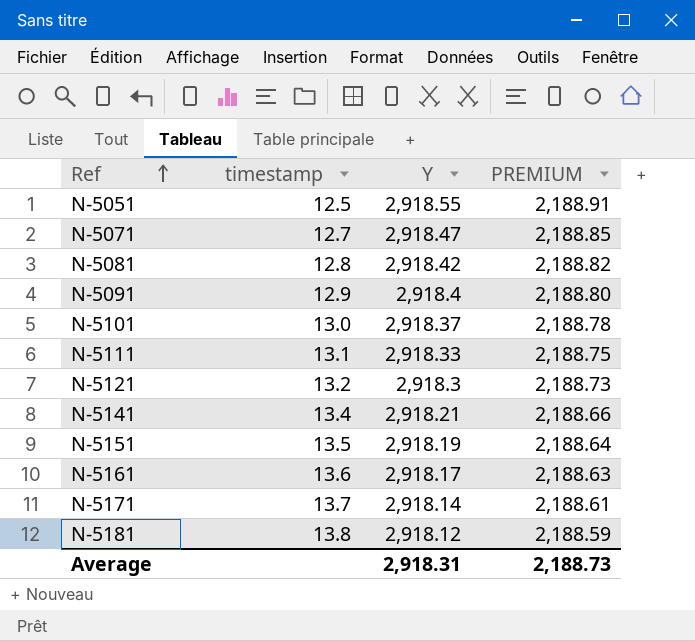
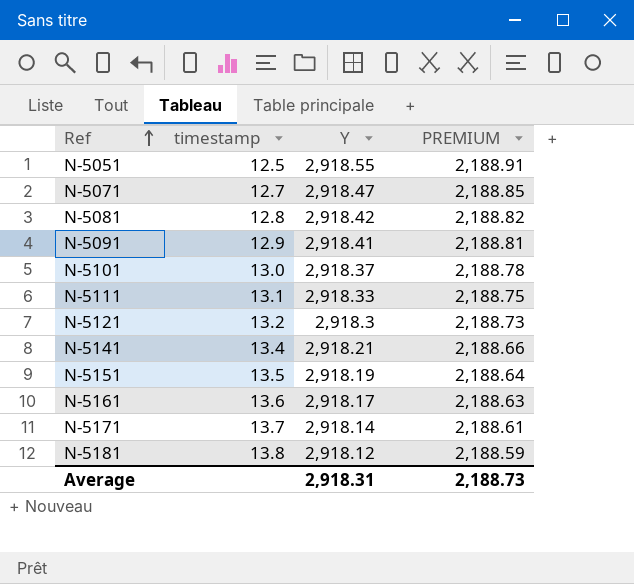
N-5091 | Y: 2,918.4 -> 2,918.41
N-5091 | PREMIUM: 2,188.80 -> 2,188.81

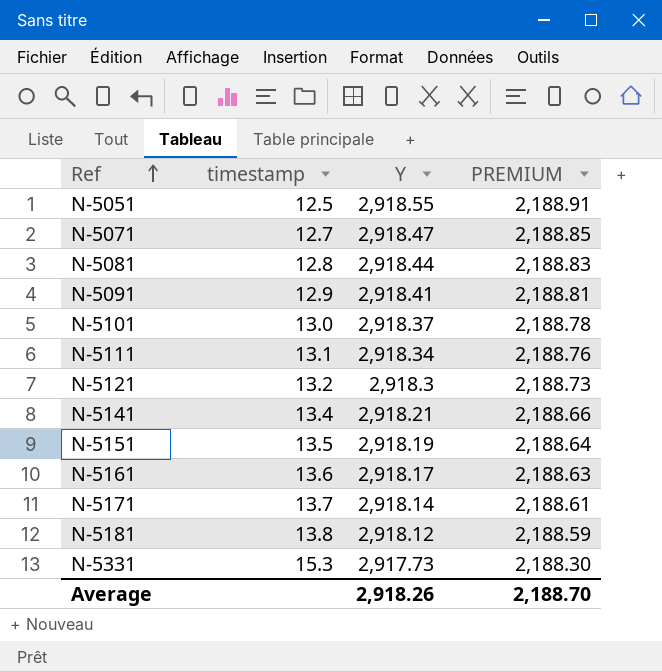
N-5081 | Y: 2,918.42 -> 2,918.44
N-5081 | PREMIUM: 2,188.82 -> 2,188.83
N-5111 | Y: 2,918.33 -> 2,918.34
N-5111 | PREMIUM: 2,188.75 -> 2,188.76
row N-5331: none -> 15.3 | 2,917.73 | 2,188.30
Average | Y: 2,918.31 -> 2,918.26
Average | PREMIUM: 2,188.73 -> 2,188.70

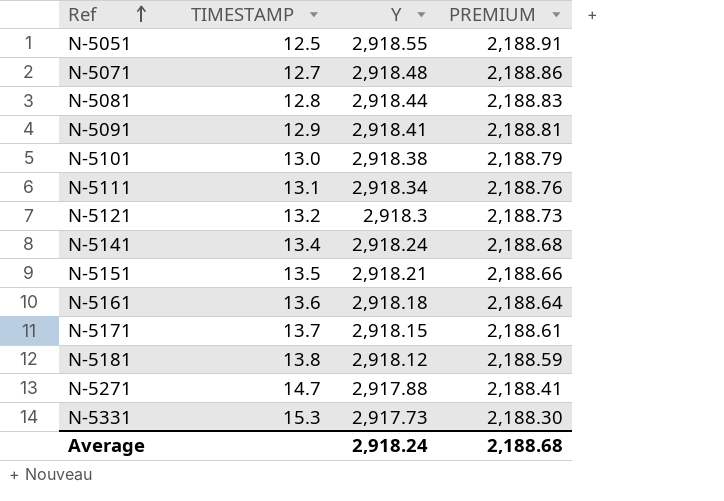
column name: timestamp -> TIMESTAMP
N-5071 | Y: 2,918.47 -> 2,918.48
N-5071 | PREMIUM: 2,188.85 -> 2,188.86
N-5101 | Y: 2,918.37 -> 2,918.38
N-5101 | PREMIUM: 2,188.78 -> 2,188.79
N-5141 | Y: 2,918.21 -> 2,918.24
N-5141 | PREMIUM: 2,188.66 -> 2,188.68
N-5151 | Y: 2,918.19 -> 2,918.21
N-5151 | PREMIUM: 2,188.64 -> 2,188.66
N-5161 | Y: 2,918.17 -> 2,918.18
N-5161 | PREMIUM: 2,188.63 -> 2,188.64
N-5171 | Y: 2,918.14 -> 2,918.15
row N-5271: none -> 14.7 | 2,917.88 | 2,188.41
Average | Y: 2,918.26 -> 2,918.24
Average | PREMIUM: 2,188.70 -> 2,188.68

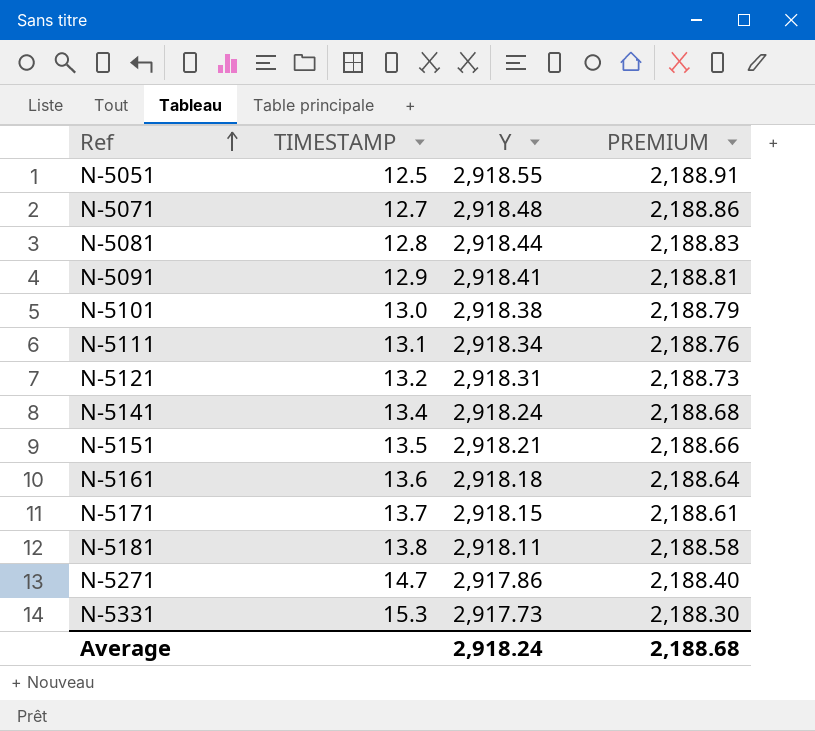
N-5121 | Y: 2,918.3 -> 2,918.31
N-5181 | Y: 2,918.12 -> 2,918.11
N-5181 | PREMIUM: 2,188.59 -> 2,188.58
N-5271 | Y: 2,917.88 -> 2,917.86
N-5271 | PREMIUM: 2,188.41 -> 2,188.40

